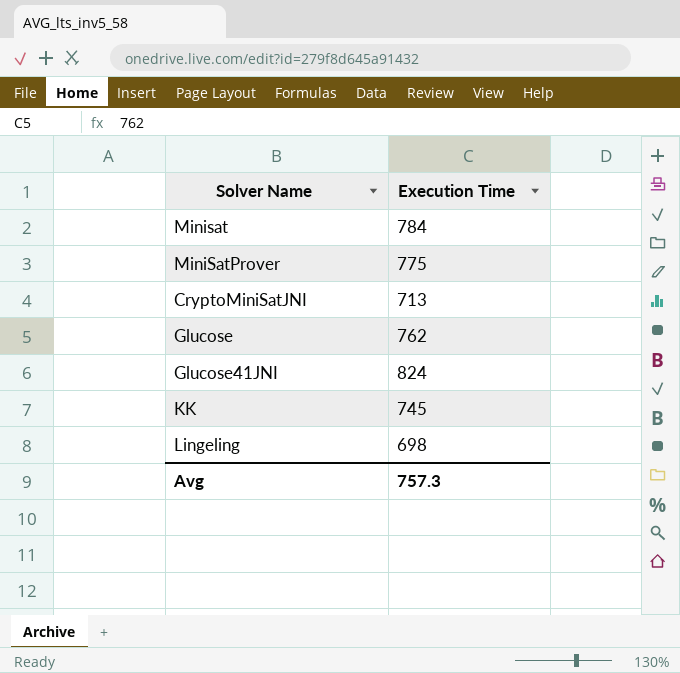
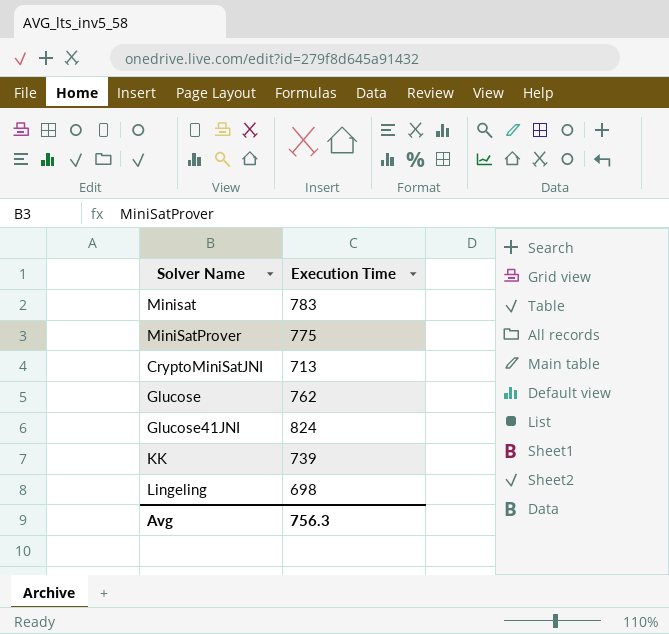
Minisat | Execution Time: 784 -> 783
KK | Execution Time: 745 -> 739
Avg | Execution Time: 757.3 -> 756.3

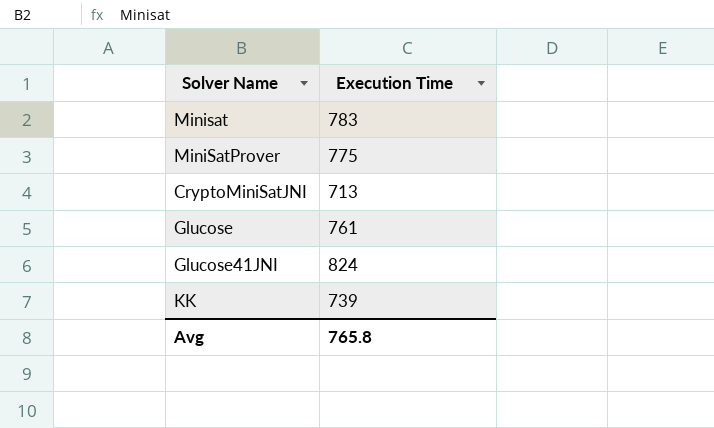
row Lingeling: 698 -> none
Glucose | Execution Time: 762 -> 761
Avg | Execution Time: 756.3 -> 765.8

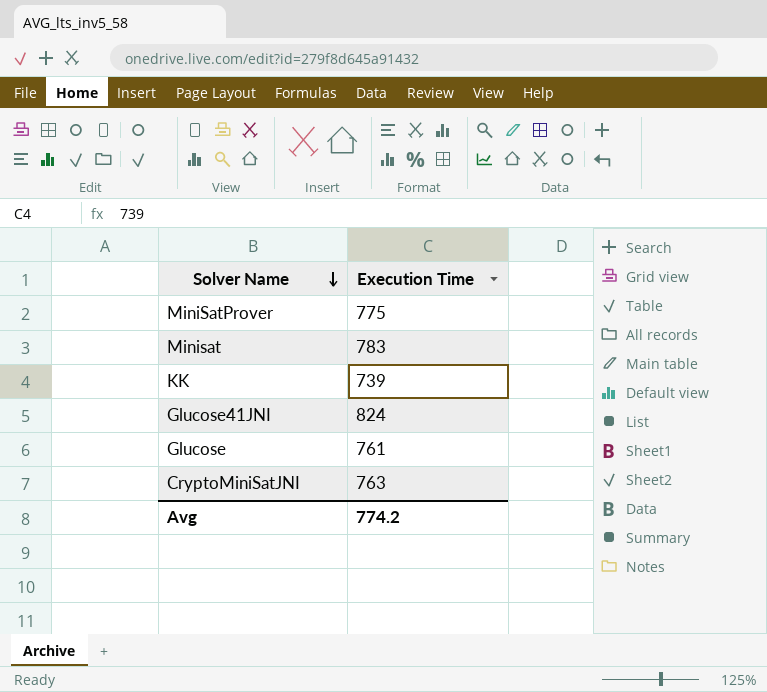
row order: none -> Solver Name descending
CryptoMiniSatJNI | Execution Time: 713 -> 763
Avg | Execution Time: 765.8 -> 774.2

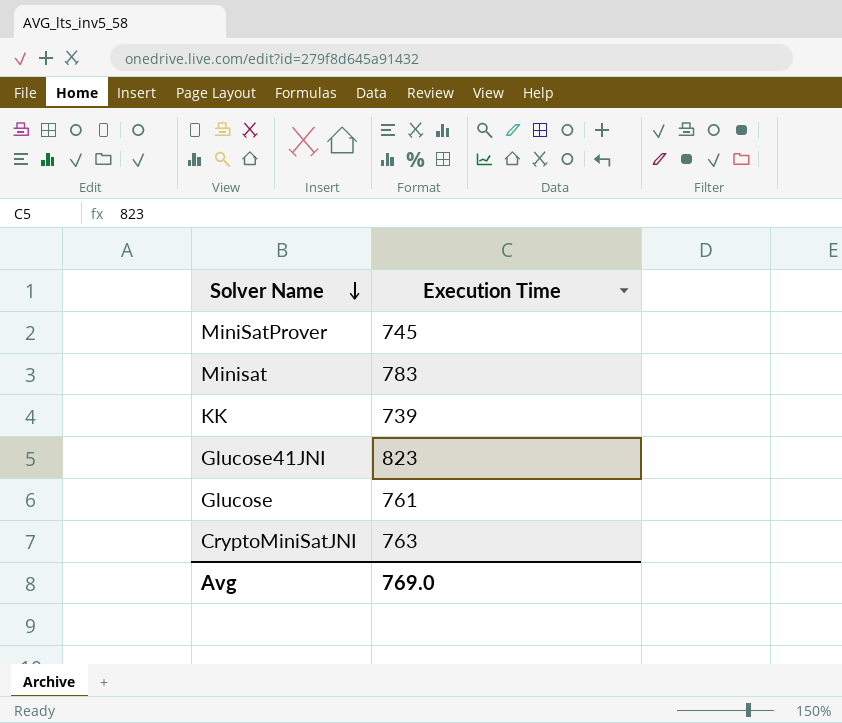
MiniSatProver | Execution Time: 775 -> 745
Glucose41JNI | Execution Time: 824 -> 823
Avg | Execution Time: 774.2 -> 769.0

